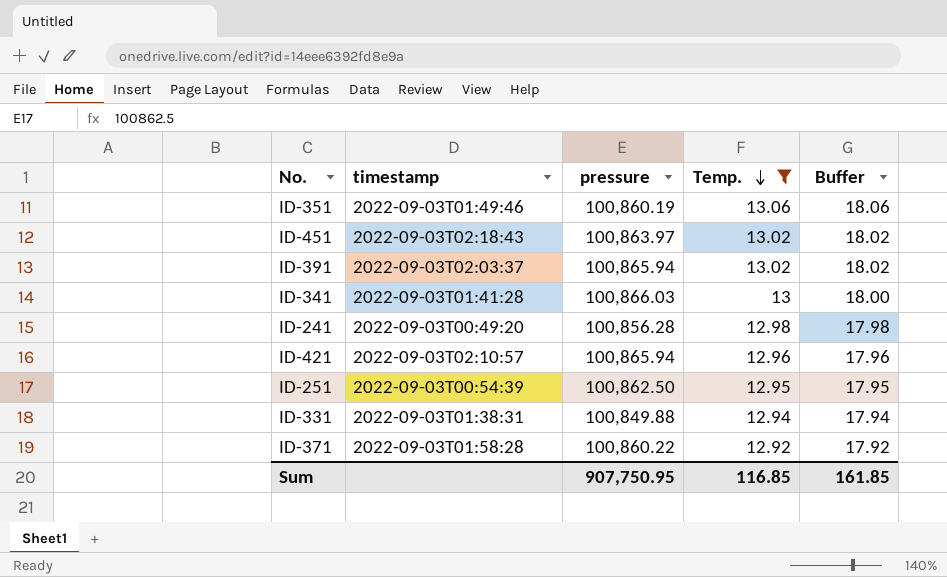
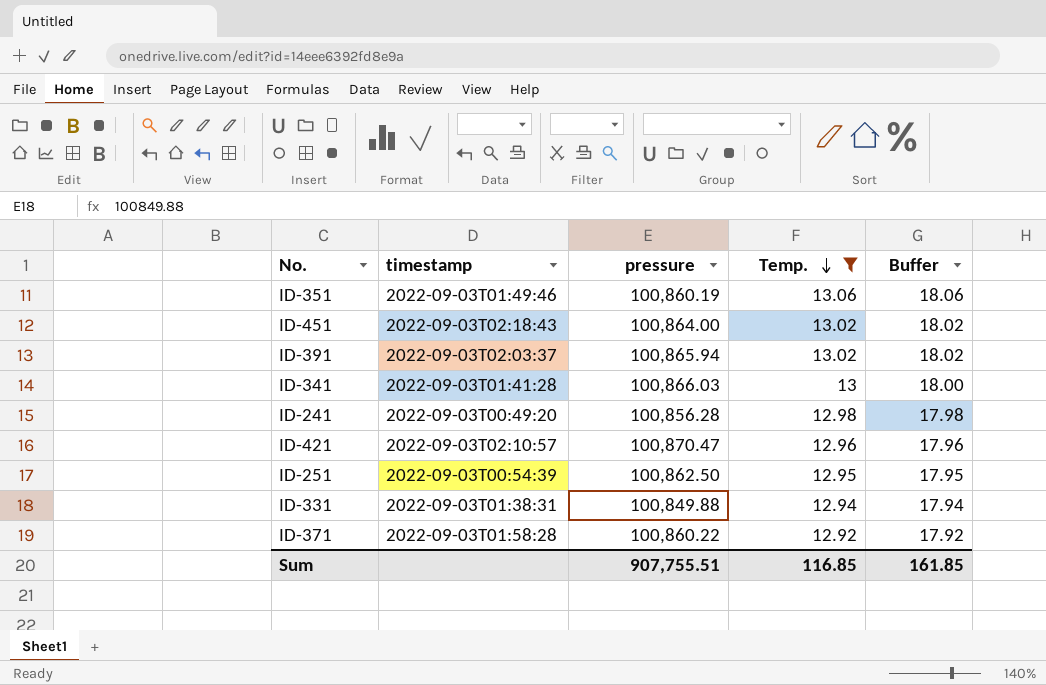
ID-451 | pressure: 100,863.97 -> 100,864.00
ID-421 | pressure: 100,865.94 -> 100,870.47
Sum | pressure: 907,750.95 -> 907,755.51

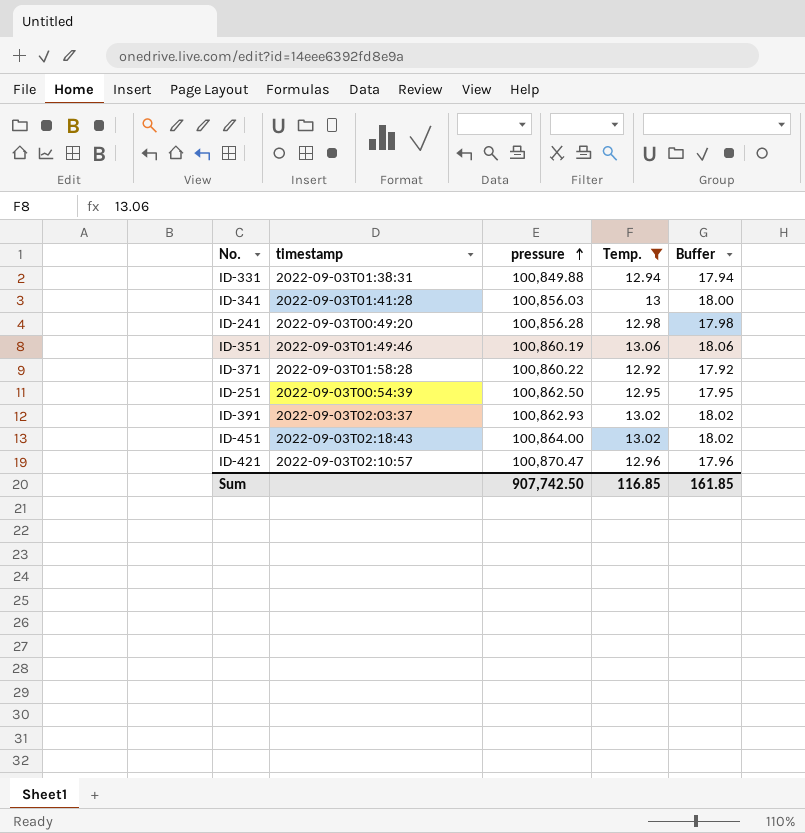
row order: Temp. descending -> pressure ascending
ID-341 | pressure: 100,866.03 -> 100,856.03
ID-391 | pressure: 100,865.94 -> 100,862.93
Sum | pressure: 907,755.51 -> 907,742.50

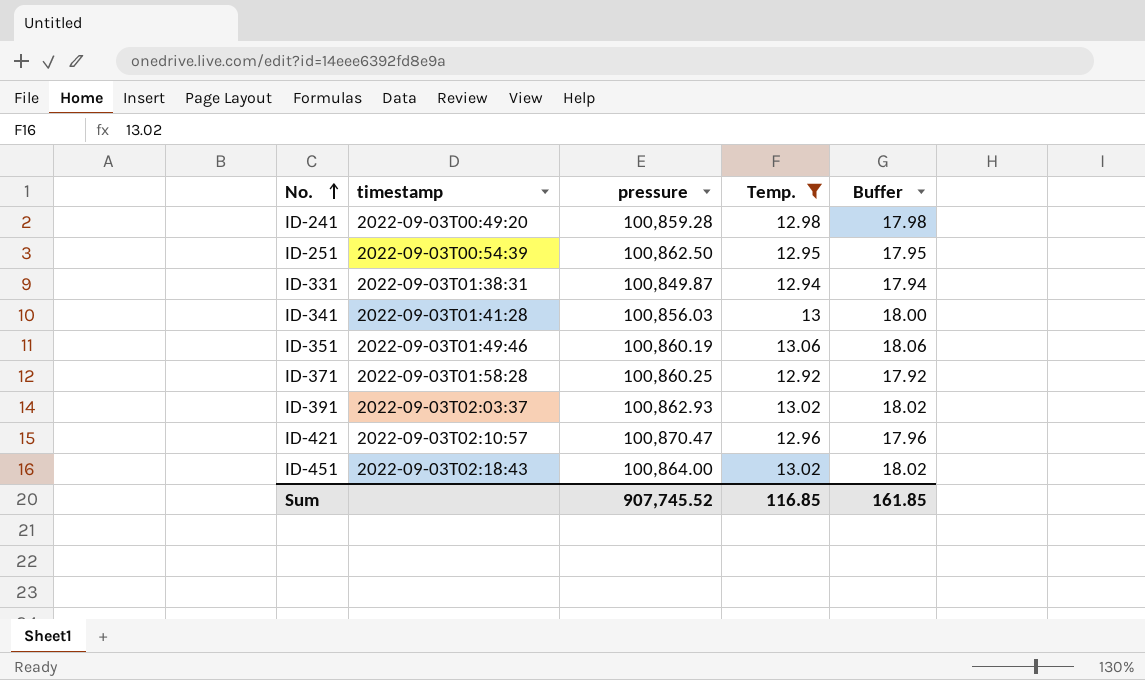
row order: pressure ascending -> No. ascending
ID-241 | pressure: 100,856.28 -> 100,859.28
ID-331 | pressure: 100,849.88 -> 100,849.87
ID-371 | pressure: 100,860.22 -> 100,860.25
Sum | pressure: 907,742.50 -> 907,745.52

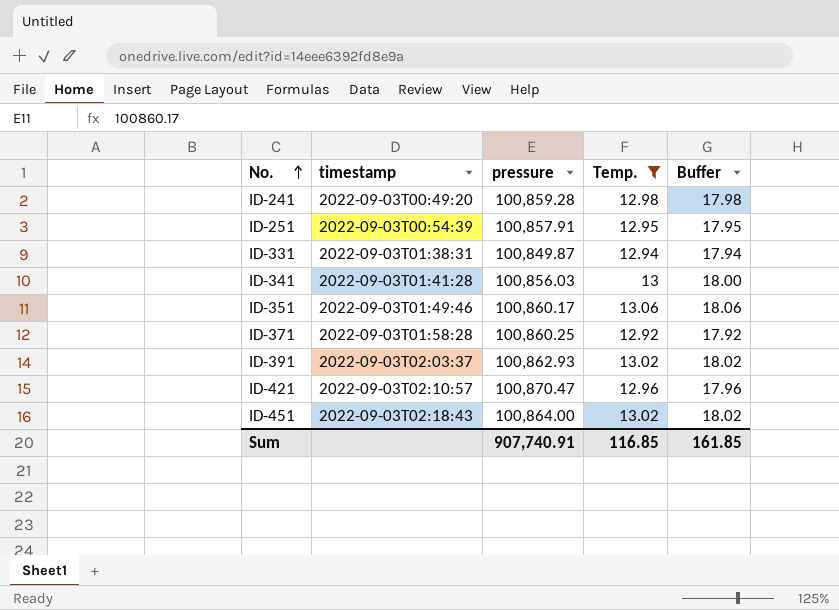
ID-251 | pressure: 100,862.50 -> 100,857.91
ID-351 | pressure: 100,860.19 -> 100,860.17
Sum | pressure: 907,745.52 -> 907,740.91

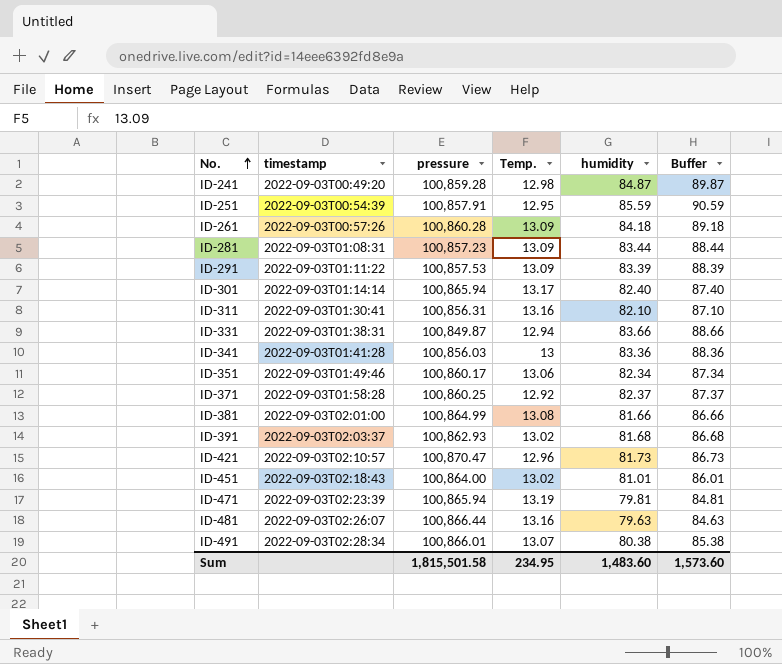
filter: Temp. <= 13.06 -> none
column humidity | position: none -> 5
column Buffer | formula: [Temp.] + 5 -> [humidity] + 5
Sum | pressure: 907,740.91 -> 1,815,501.58
Sum | Temp.: 116.85 -> 234.95
Sum | Buffer: 161.85 -> 1,573.60

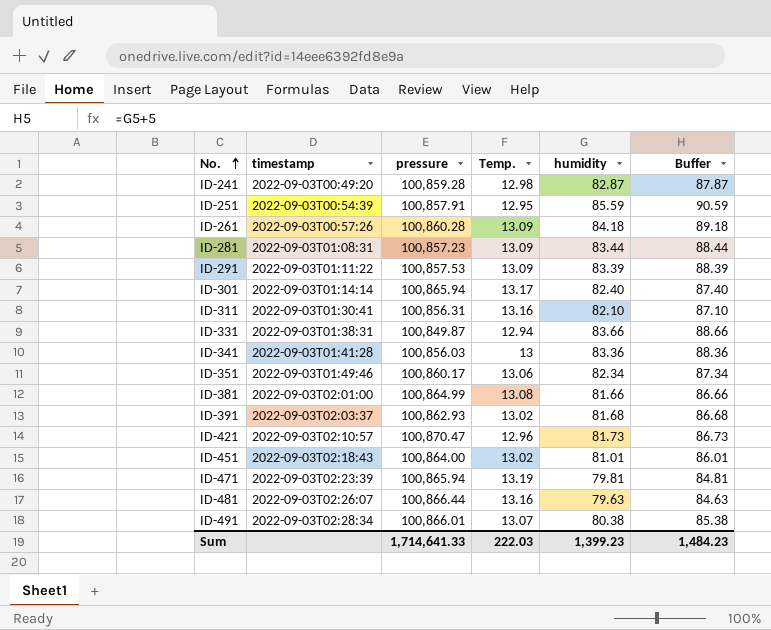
row ID-371: 2022-09-03T01:58:28 | 100,860.25 | 12.92 | 82.37 | 87.37 -> none
ID-241 | humidity: 84.87 -> 82.87
ID-241 | Buffer: 89.87 -> 87.87
Sum | pressure: 1,815,501.58 -> 1,714,641.33
Sum | Temp.: 234.95 -> 222.03
Sum | humidity: 1,483.60 -> 1,399.23
Sum | Buffer: 1,573.60 -> 1,484.23

